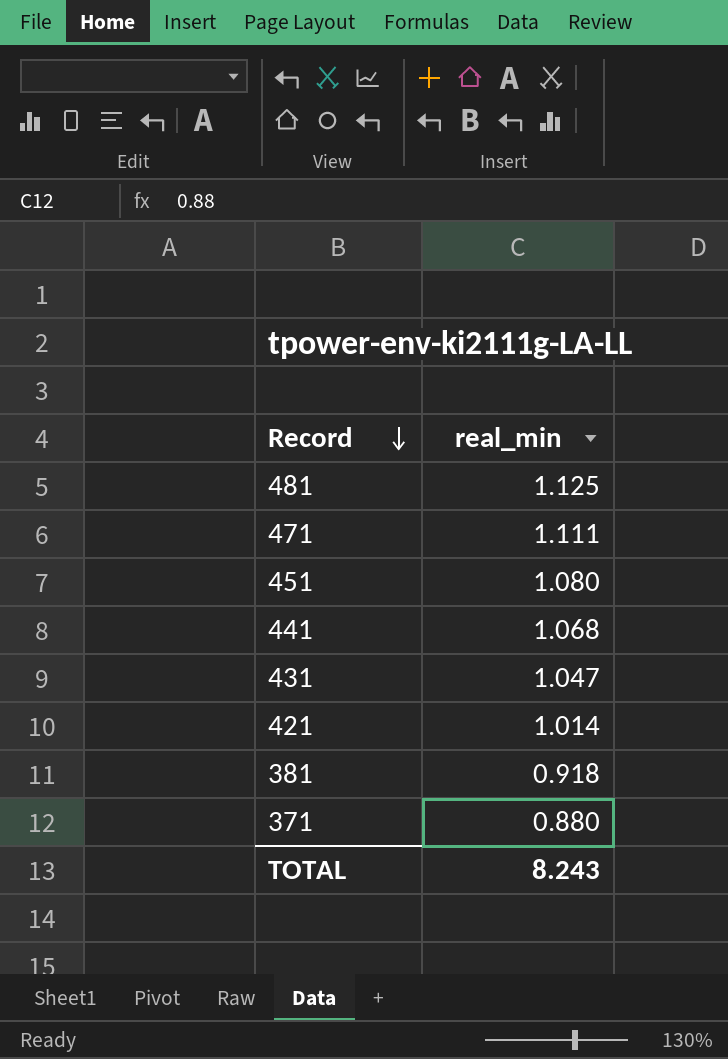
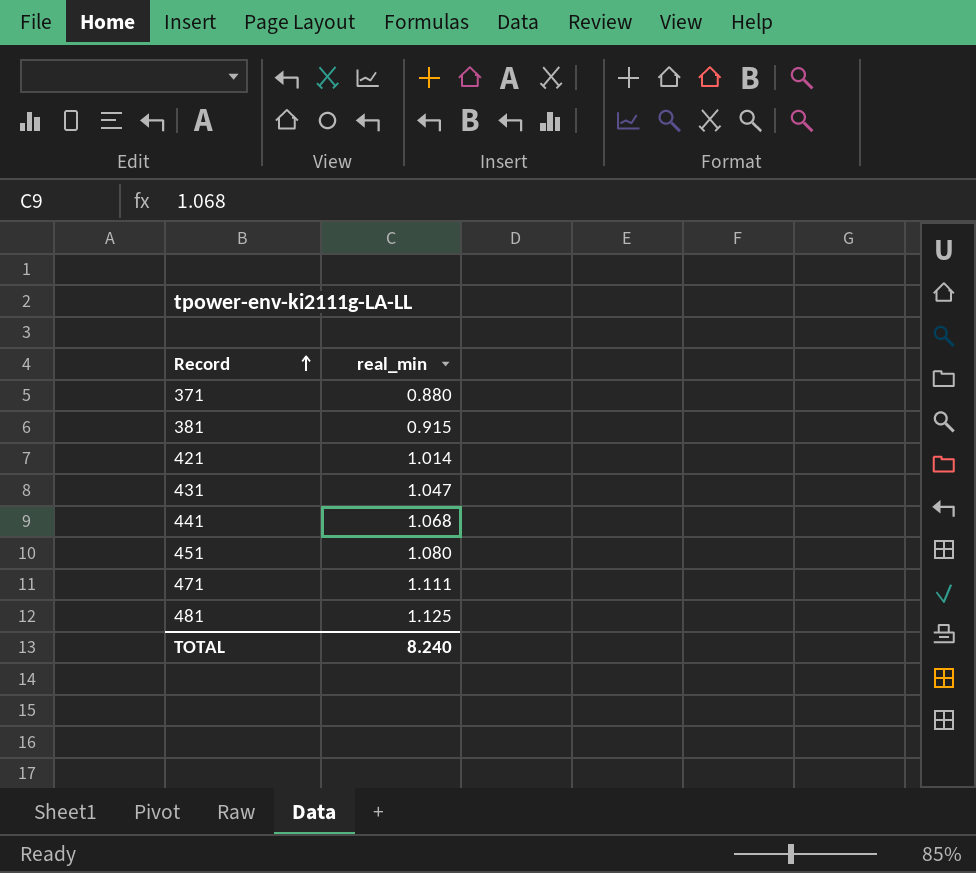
row order: Record descending -> Record ascending
381 | real_min: 0.918 -> 0.915
TOTAL | real_min: 8.243 -> 8.240

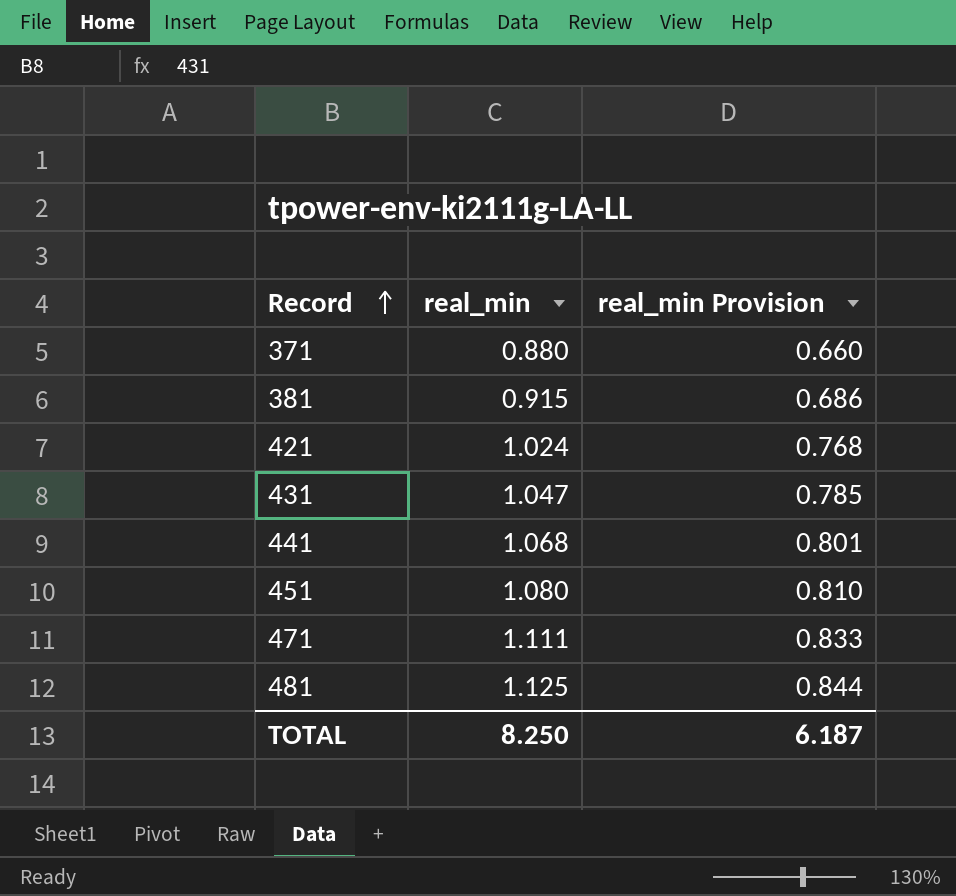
column real_min Provision | formula: none -> [real_min] * 0.75
421 | real_min: 1.014 -> 1.024
TOTAL | real_min: 8.240 -> 8.250

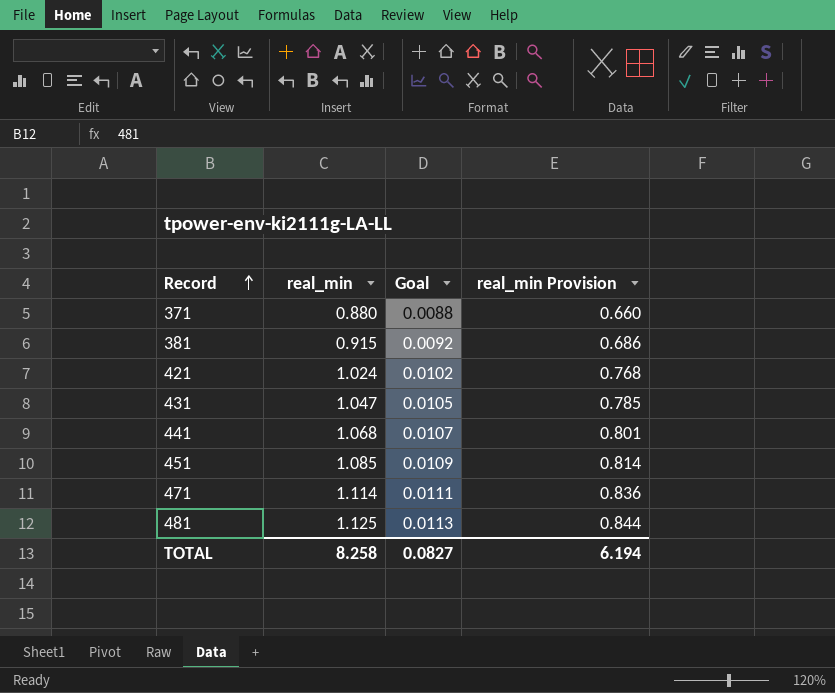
column Goal | formula: none -> [real_min] * 0.01
451 | real_min: 1.080 -> 1.085
451 | real_min Provision: 0.810 -> 0.814
471 | real_min: 1.111 -> 1.114
471 | real_min Provision: 0.833 -> 0.836
TOTAL | real_min: 8.250 -> 8.258
TOTAL | real_min Provision: 6.187 -> 6.194

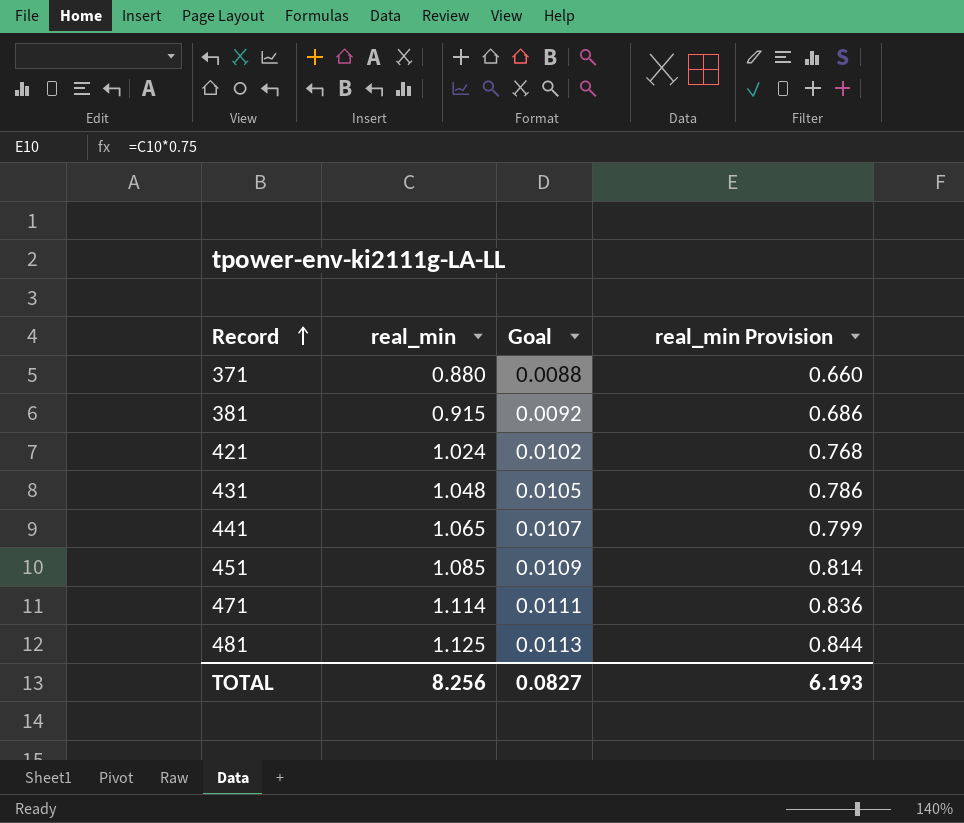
431 | real_min: 1.047 -> 1.048
431 | real_min Provision: 0.785 -> 0.786
441 | real_min: 1.068 -> 1.065
441 | real_min Provision: 0.801 -> 0.799
TOTAL | real_min: 8.258 -> 8.256
TOTAL | real_min Provision: 6.194 -> 6.193

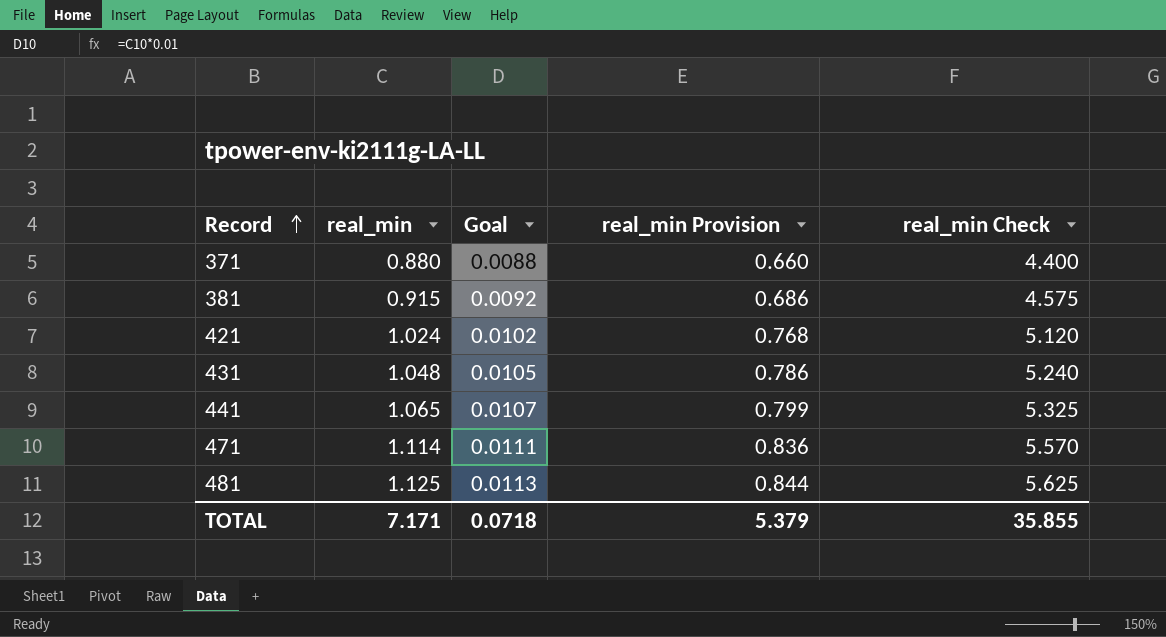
column real_min Check | formula: none -> [real_min] * 5
row 451: 1.085 | 0.0109 | 0.814 -> none
TOTAL | real_min: 8.256 -> 7.171
TOTAL | Goal: 0.0827 -> 0.0718
TOTAL | real_min Provision: 6.193 -> 5.379

